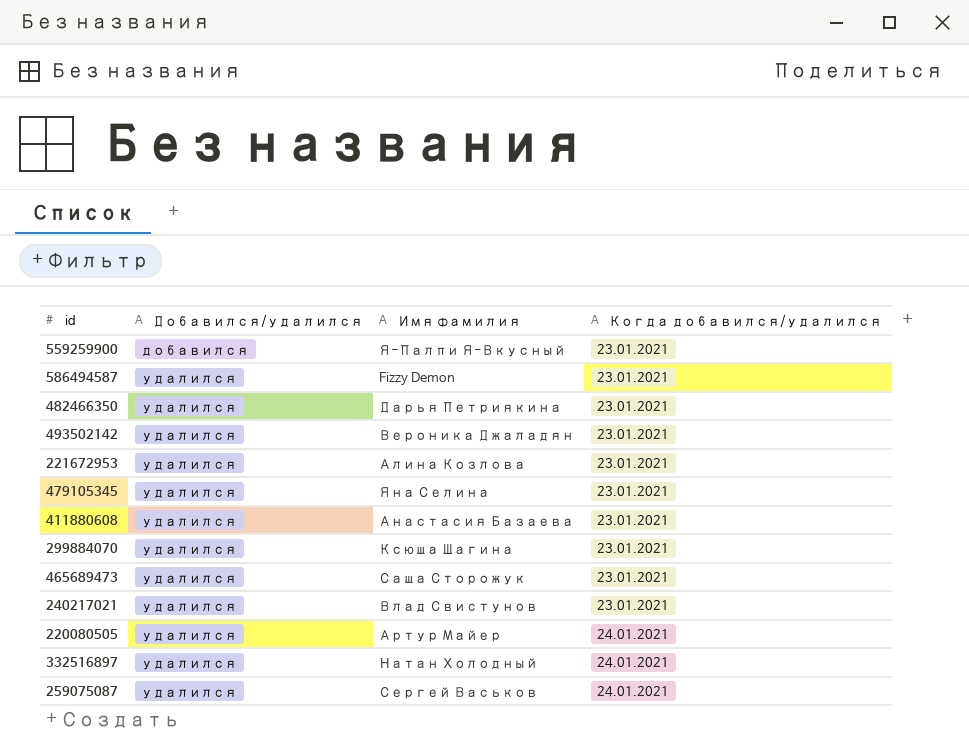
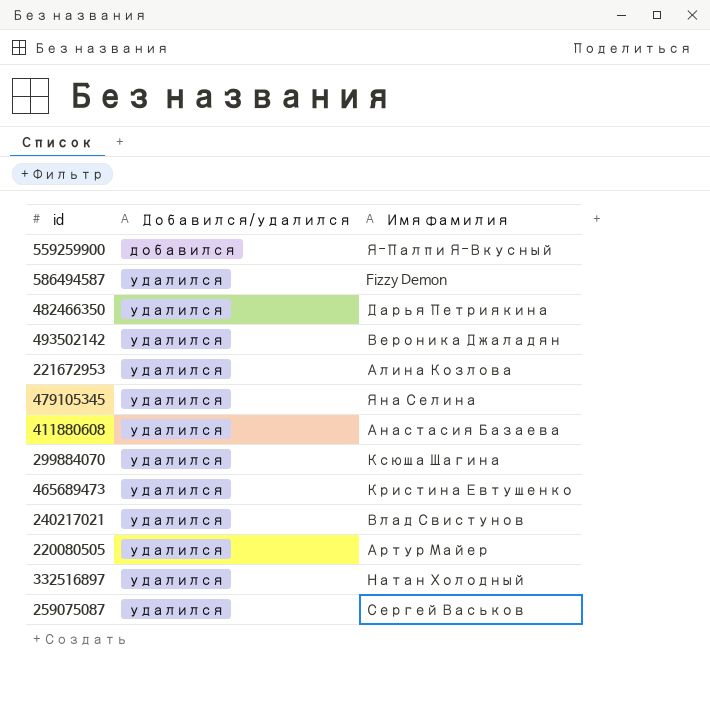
column Когда добавился/удалился | position: 4 -> none
465689473 | Имя фамилия: Саша Сторожук -> Кристина Евтушенко

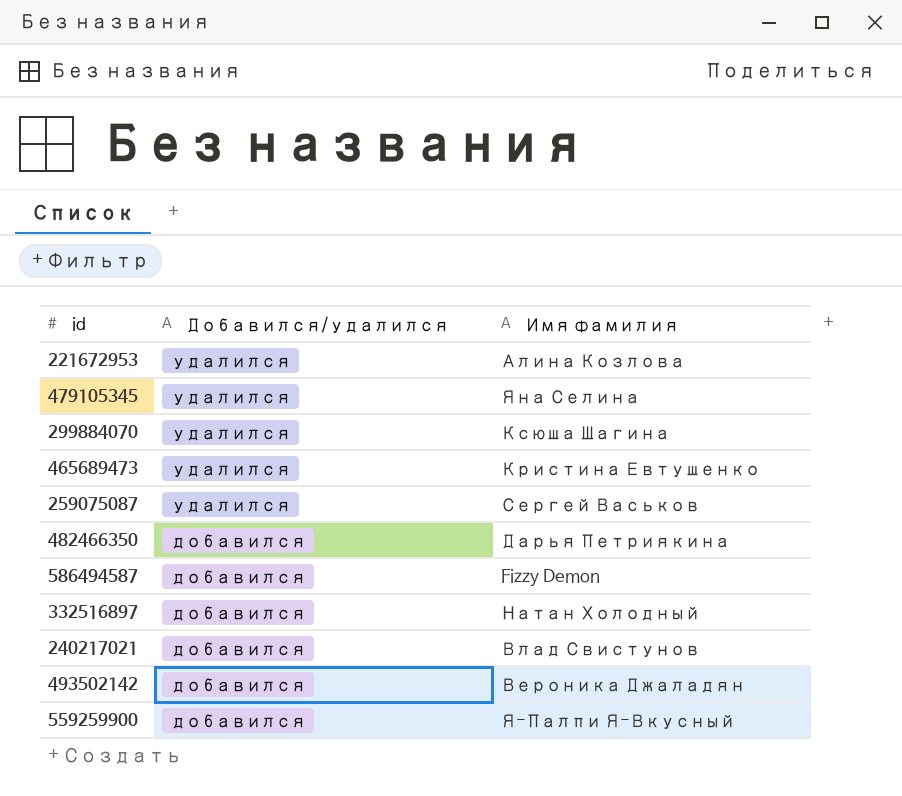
row order: Добавился/удалился ascending -> Добавился/удалился descending
row 411880608: удалился | Анастасия Базаева -> none
row 220080505: удалился | Артур Майер -> none
482466350 | Добавился/удалился: удалился -> добавился
586494587 | Добавился/удалился: удалился -> добавился
332516897 | Добавился/удалился: удалился -> добавился
240217021 | Добавился/удалился: удалился -> добавился
493502142 | Добавился/удалился: удалился -> добавился

